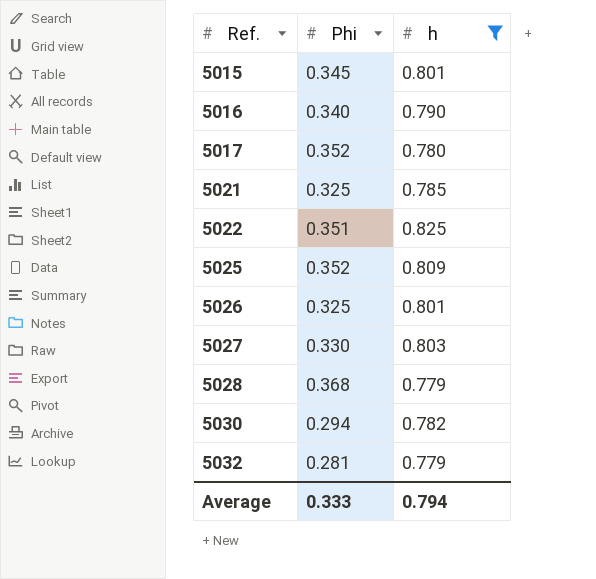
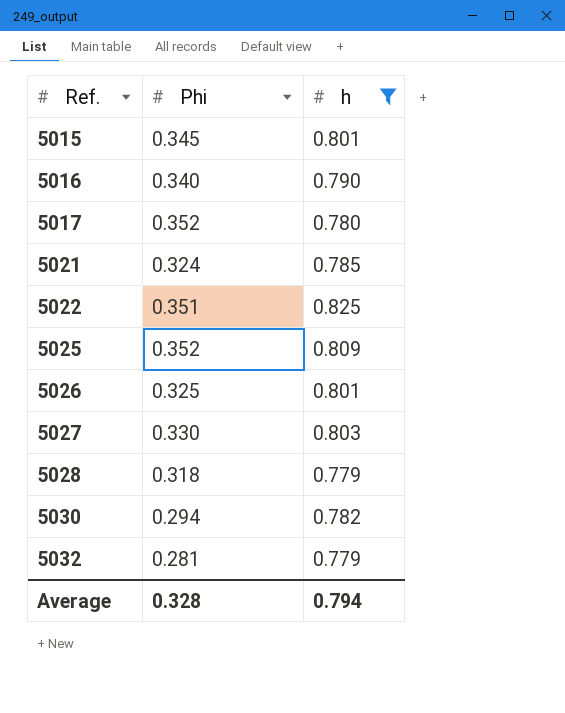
5021 | Phi: 0.325 -> 0.324
5028 | Phi: 0.368 -> 0.318
Average | Phi: 0.333 -> 0.328

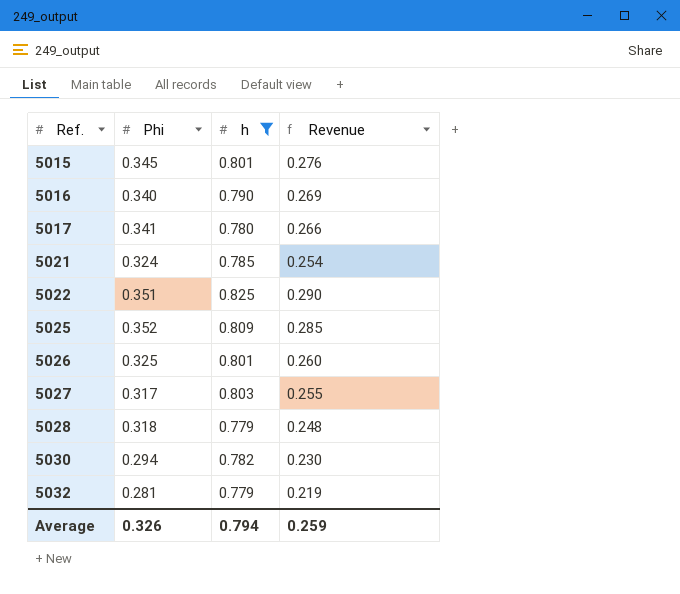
column Revenue | formula: none -> [Phi] * [h]
5017 | Phi: 0.352 -> 0.341
5027 | Phi: 0.330 -> 0.317
Average | Phi: 0.328 -> 0.326

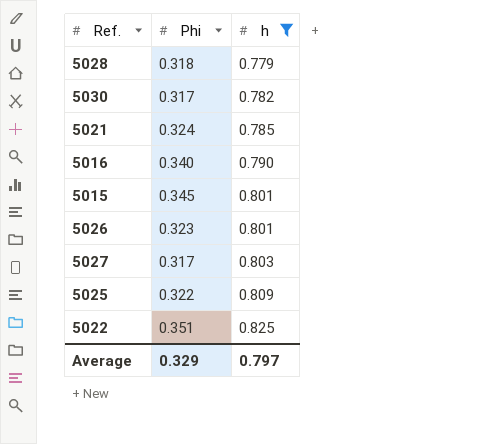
row order: Ref. ascending -> h ascending
column Revenue | formula: [Phi] * [h] -> none
row 5017: 0.341 | 0.780 | 0.266 -> none
row 5032: 0.281 | 0.779 | 0.219 -> none
5030 | Phi: 0.294 -> 0.317
5026 | Phi: 0.325 -> 0.323
5025 | Phi: 0.352 -> 0.322
Average | Phi: 0.326 -> 0.329
Average | h: 0.794 -> 0.797

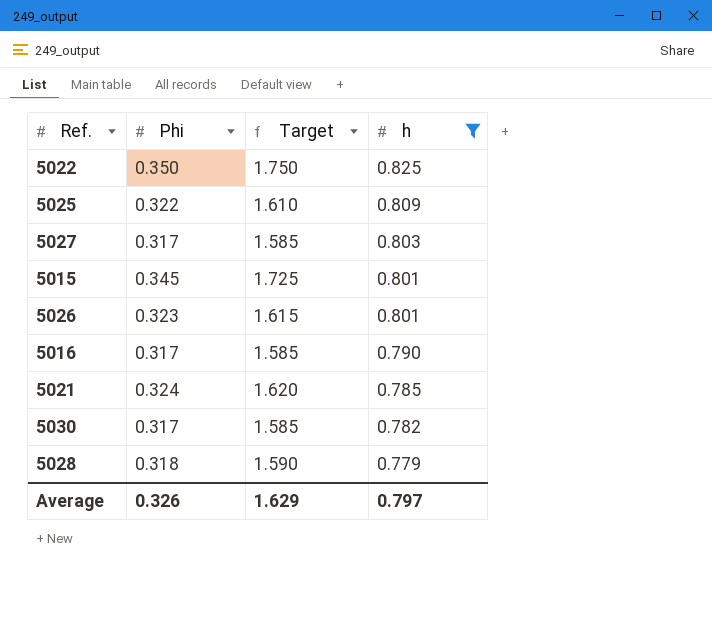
row order: h ascending -> h descending
column Target | formula: none -> [Phi] * 5
5022 | Phi: 0.351 -> 0.350
5016 | Phi: 0.340 -> 0.317
Average | Phi: 0.329 -> 0.326

